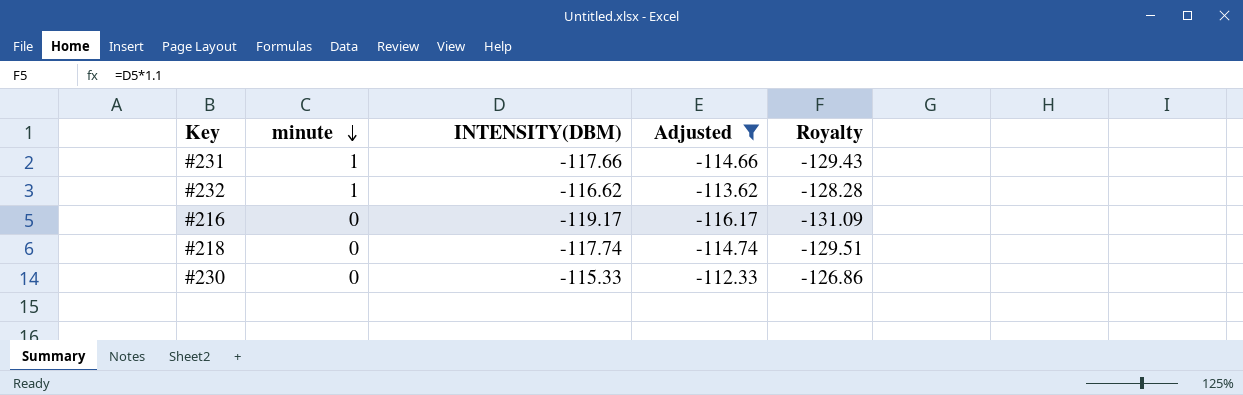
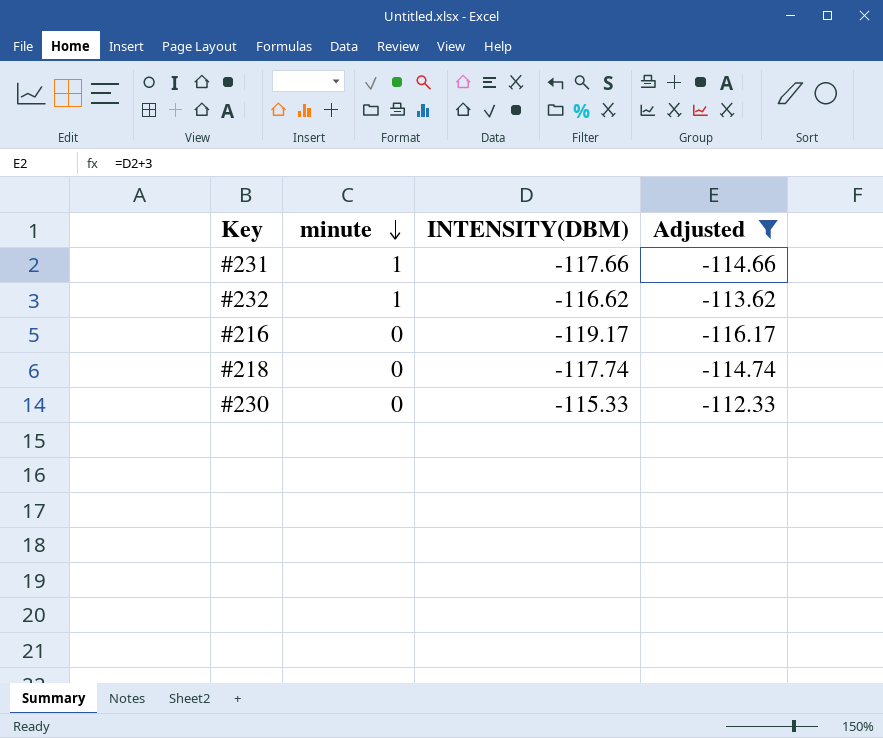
column Royalty | formula: [INTENSITY(DBM)] * 1.1 -> none

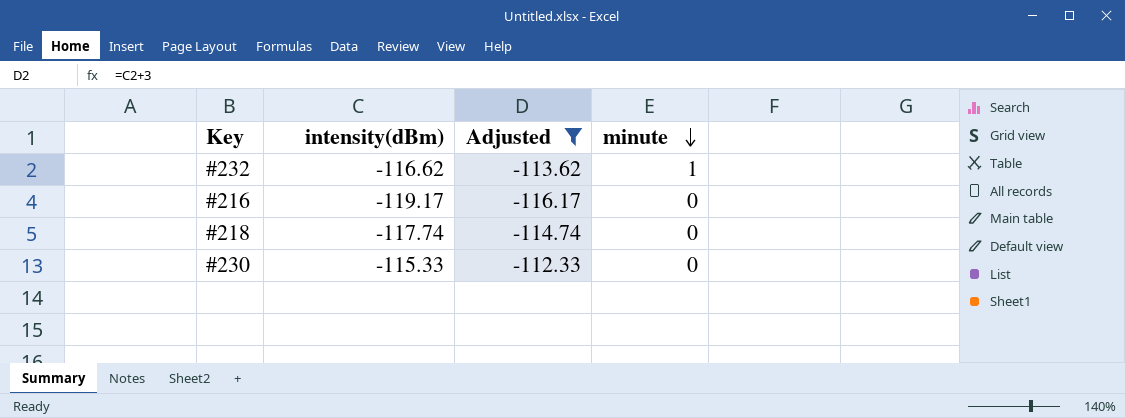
column name: INTENSITY(DBM) -> intensity(dBm)
column minute | position: 2 -> 4
row #231: 1 | -117.66 | -114.66 -> none

